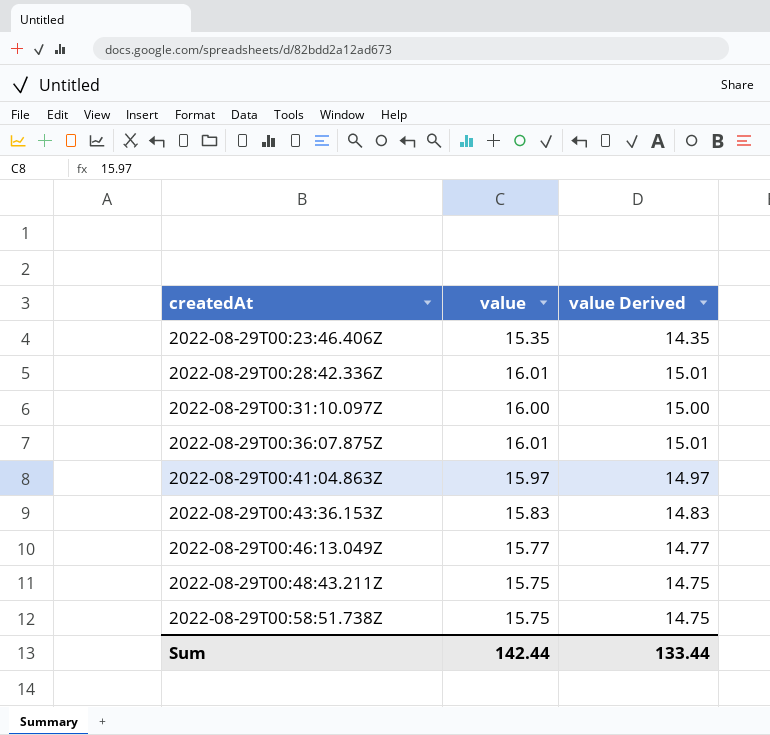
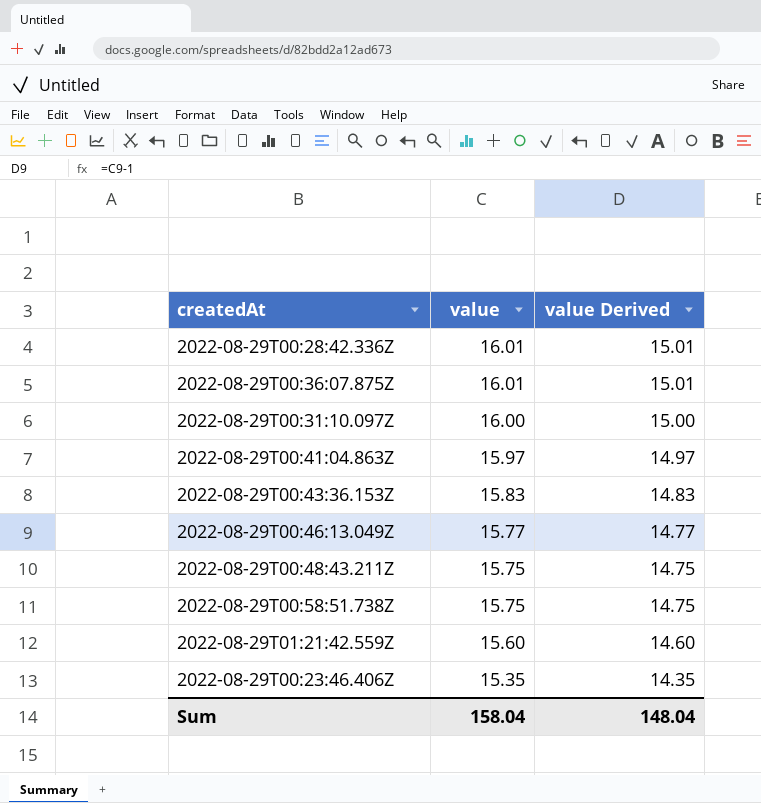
row order: createdAt ascending -> value descending
row 2022-08-29T01:21:42.559Z: none -> 15.60 | 14.60
Sum | value: 142.44 -> 158.04
Sum | value Derived: 133.44 -> 148.04

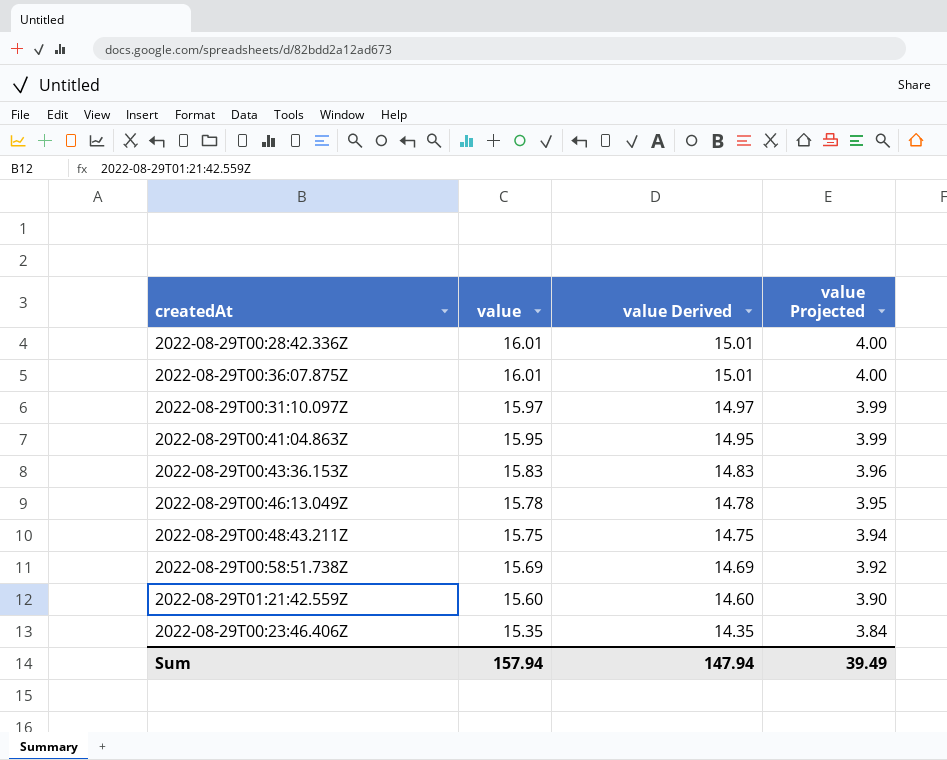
column value Projected | formula: none -> [value] * 0.25
2022-08-29T00:31:10.097Z | value: 16.00 -> 15.97
2022-08-29T00:31:10.097Z | value Derived: 15.00 -> 14.97
2022-08-29T00:41:04.863Z | value: 15.97 -> 15.95
2022-08-29T00:41:04.863Z | value Derived: 14.97 -> 14.95
2022-08-29T00:46:13.049Z | value: 15.77 -> 15.78
2022-08-29T00:46:13.049Z | value Derived: 14.77 -> 14.78
2022-08-29T00:58:51.738Z | value: 15.75 -> 15.69
2022-08-29T00:58:51.738Z | value Derived: 14.75 -> 14.69
Sum | value: 158.04 -> 157.94
Sum | value Derived: 148.04 -> 147.94

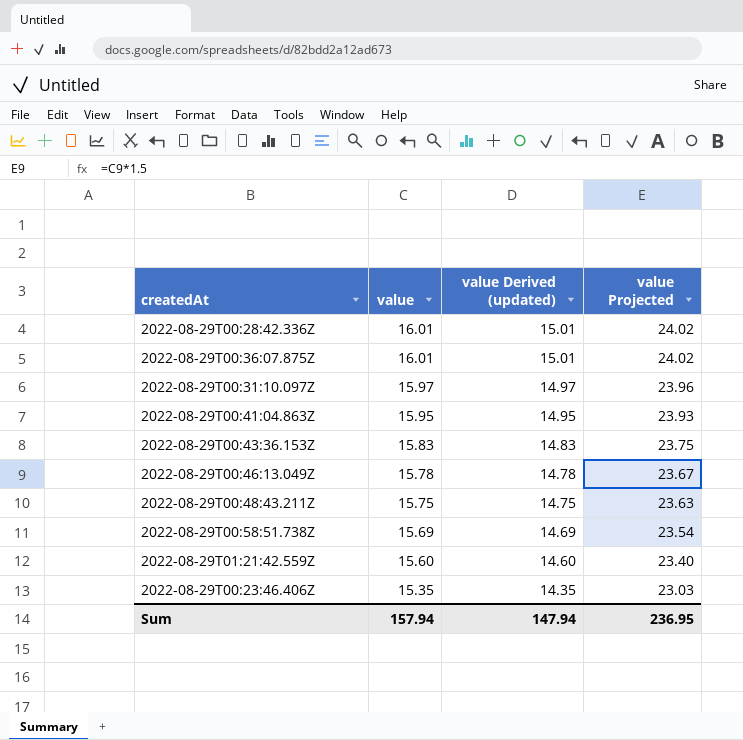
column name: value Derived -> value Derived (updated)
column value Projected | formula: [value] * 0.25 -> [value] * 1.5
Sum | value Projected: 39.49 -> 236.95

